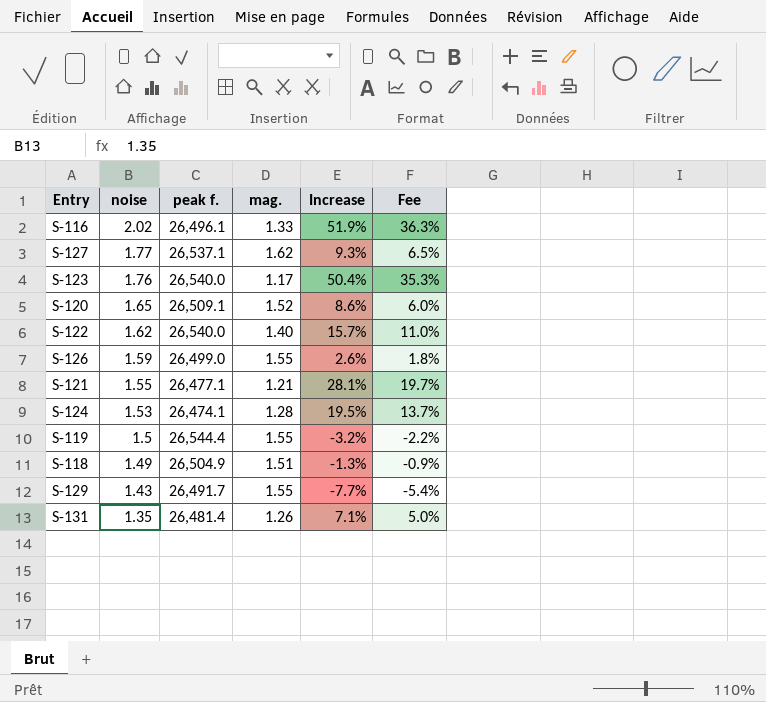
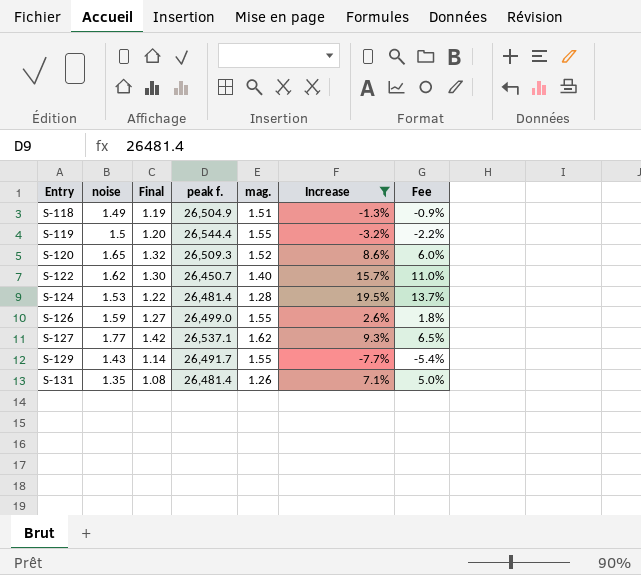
filter: none -> Increase <= 19.5%
row order: noise descending -> Entry ascending
column Final | formula: none -> [noise] * 0.8
S-120 | peak f.: 26,509.1 -> 26,509.3
S-122 | peak f.: 26,540.0 -> 26,450.7
S-124 | peak f.: 26,474.1 -> 26,481.4

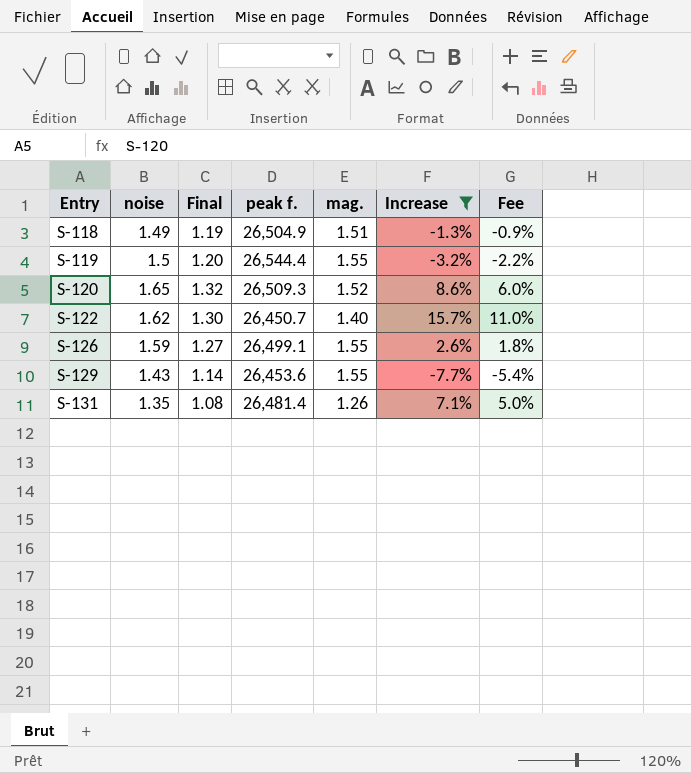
row S-124: 1.53 | 1.22 | 26,481.4 | 1.28 | 19.5% | 13.7% -> none
row S-127: 1.77 | 1.42 | 26,537.1 | 1.62 | 9.3% | 6.5% -> none
S-126 | peak f.: 26,499.0 -> 26,499.1
S-129 | peak f.: 26,491.7 -> 26,453.6

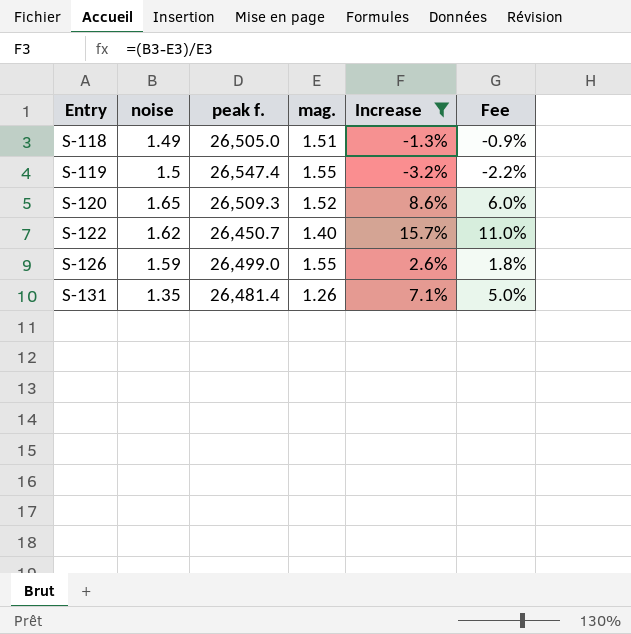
column Final | formula: [noise] * 0.8 -> none
row S-129: 1.43 | 1.14 | 26,453.6 | 1.55 | -7.7% | -5.4% -> none
S-118 | peak f.: 26,504.9 -> 26,505.0
S-119 | peak f.: 26,544.4 -> 26,547.4
S-126 | peak f.: 26,499.1 -> 26,499.0

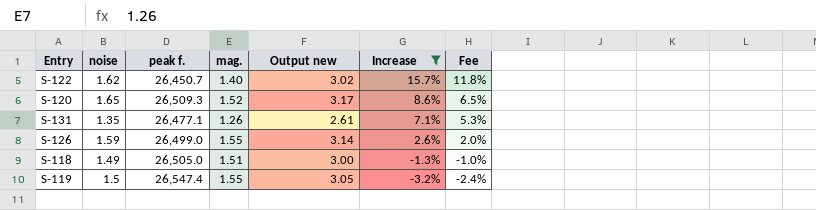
row order: Entry ascending -> Increase descending
column Output new | formula: none -> [noise] + [mag.]
column Fee | formula: [Increase] * 0.7 -> [Increase] * 0.75
S-131 | peak f.: 26,481.4 -> 26,477.1

